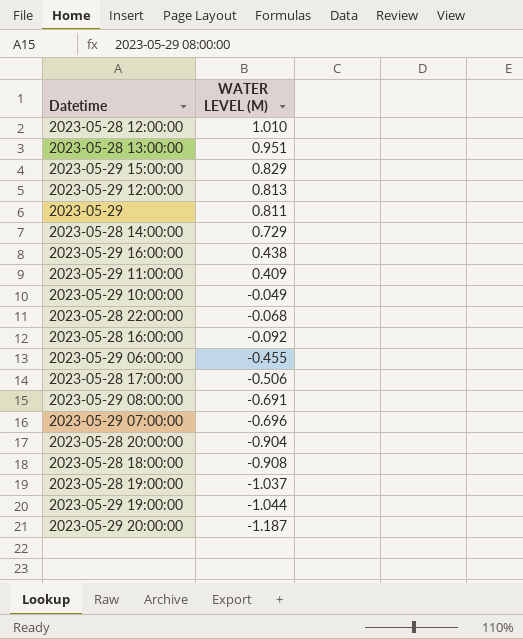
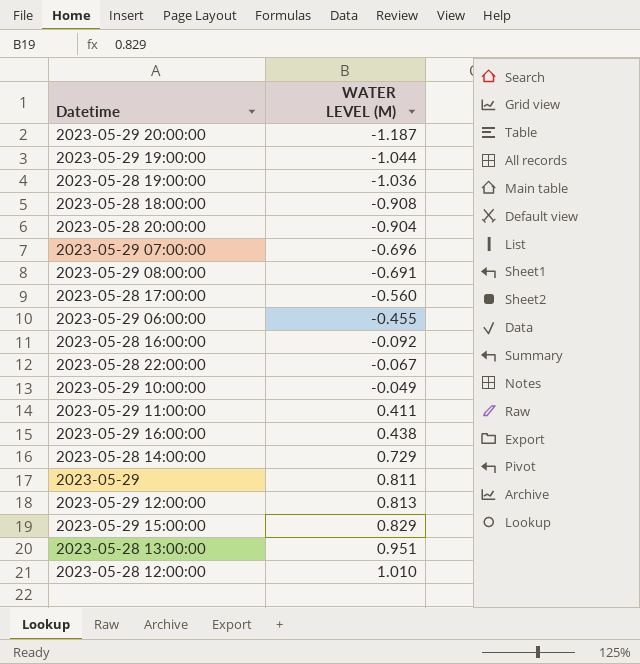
row order: WATER LEVEL (M) descending -> WATER LEVEL (M) ascending
2023-05-28 19:00:00 | WATER LEVEL (M): -1.037 -> -1.036
2023-05-28 17:00:00 | WATER LEVEL (M): -0.506 -> -0.560
2023-05-28 22:00:00 | WATER LEVEL (M): -0.068 -> -0.067
2023-05-29 11:00:00 | WATER LEVEL (M): 0.409 -> 0.411

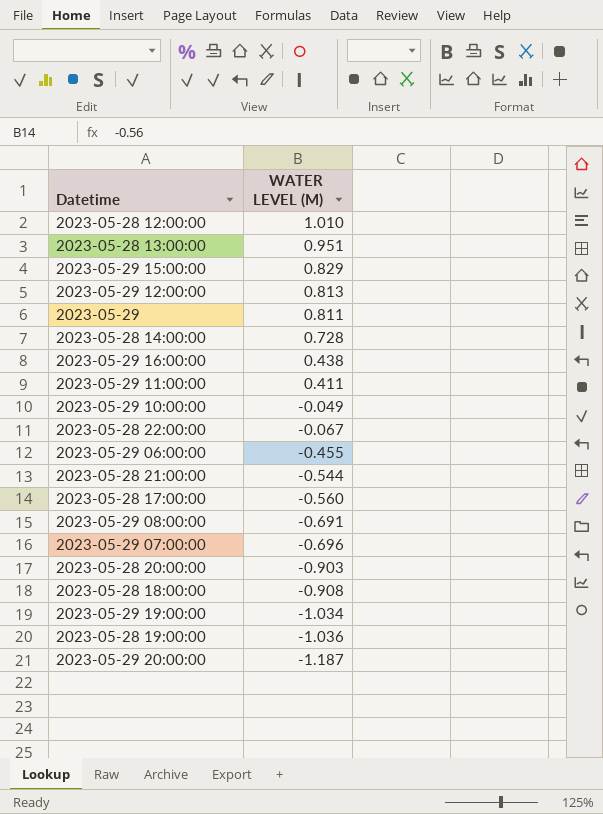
row order: WATER LEVEL (M) ascending -> WATER LEVEL (M) descending
row 2023-05-28 16:00:00: -0.092 -> none
2023-05-28 14:00:00 | WATER LEVEL (M): 0.729 -> 0.728
row 2023-05-28 21:00:00: none -> -0.544
2023-05-28 20:00:00 | WATER LEVEL (M): -0.904 -> -0.903
2023-05-29 19:00:00 | WATER LEVEL (M): -1.044 -> -1.034

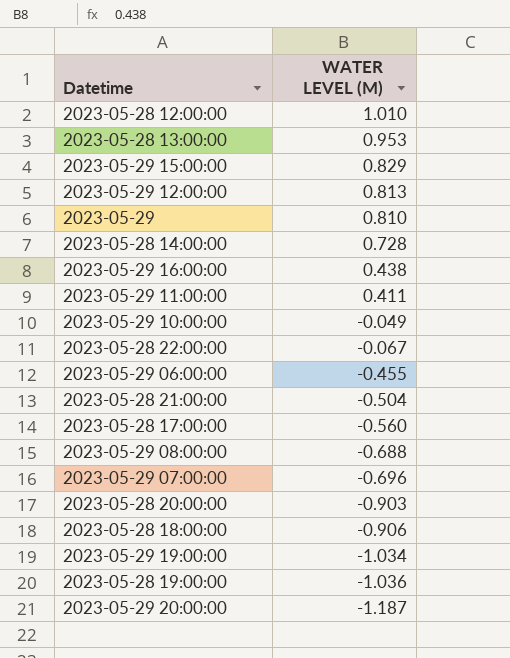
2023-05-28 13:00:00 | WATER LEVEL (M): 0.951 -> 0.953
2023-05-29 | WATER LEVEL (M): 0.811 -> 0.810
2023-05-28 21:00:00 | WATER LEVEL (M): -0.544 -> -0.504
2023-05-29 08:00:00 | WATER LEVEL (M): -0.691 -> -0.688
2023-05-28 18:00:00 | WATER LEVEL (M): -0.908 -> -0.906

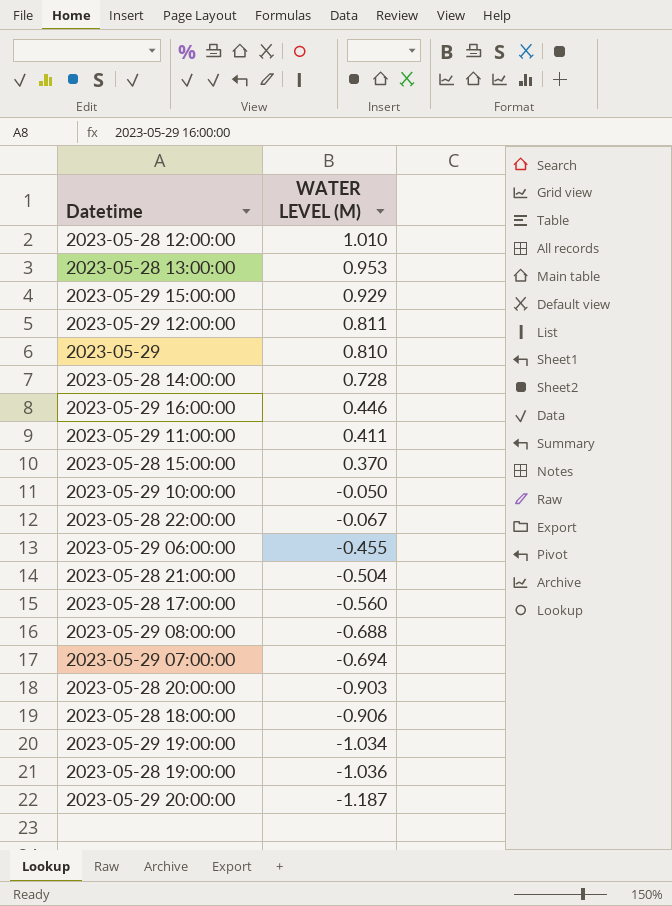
2023-05-29 15:00:00 | WATER LEVEL (M): 0.829 -> 0.929
2023-05-29 12:00:00 | WATER LEVEL (M): 0.813 -> 0.811
2023-05-29 16:00:00 | WATER LEVEL (M): 0.438 -> 0.446
row 2023-05-28 15:00:00: none -> 0.370
2023-05-29 10:00:00 | WATER LEVEL (M): -0.049 -> -0.050
2023-05-29 07:00:00 | WATER LEVEL (M): -0.696 -> -0.694

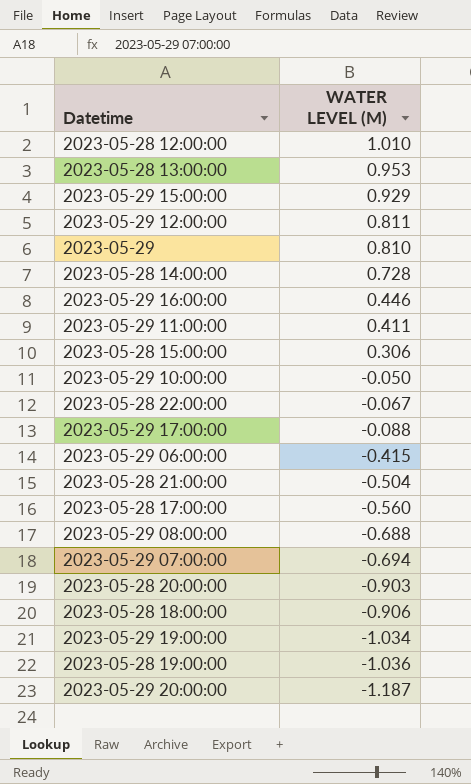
2023-05-28 15:00:00 | WATER LEVEL (M): 0.370 -> 0.306
row 2023-05-29 17:00:00: none -> -0.088
2023-05-29 06:00:00 | WATER LEVEL (M): -0.455 -> -0.415

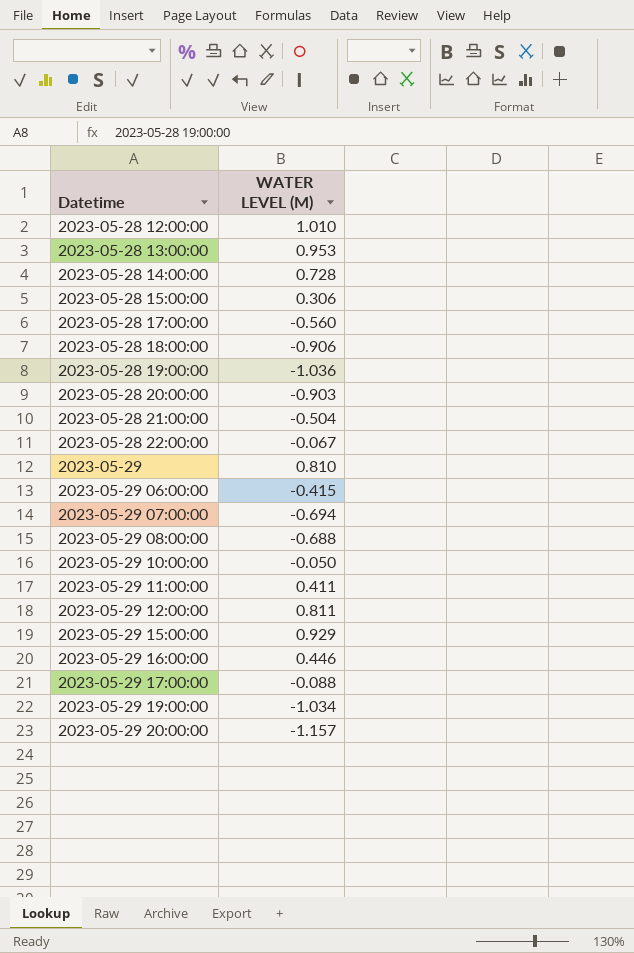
row order: WATER LEVEL (M) descending -> Datetime ascending
2023-05-29 20:00:00 | WATER LEVEL (M): -1.187 -> -1.157

